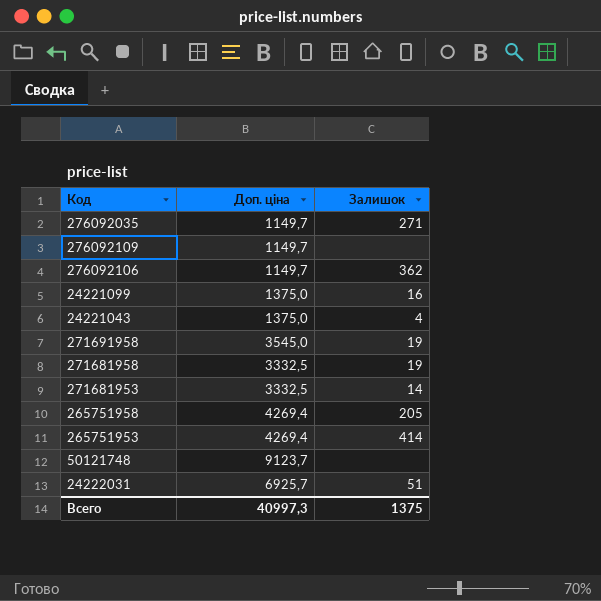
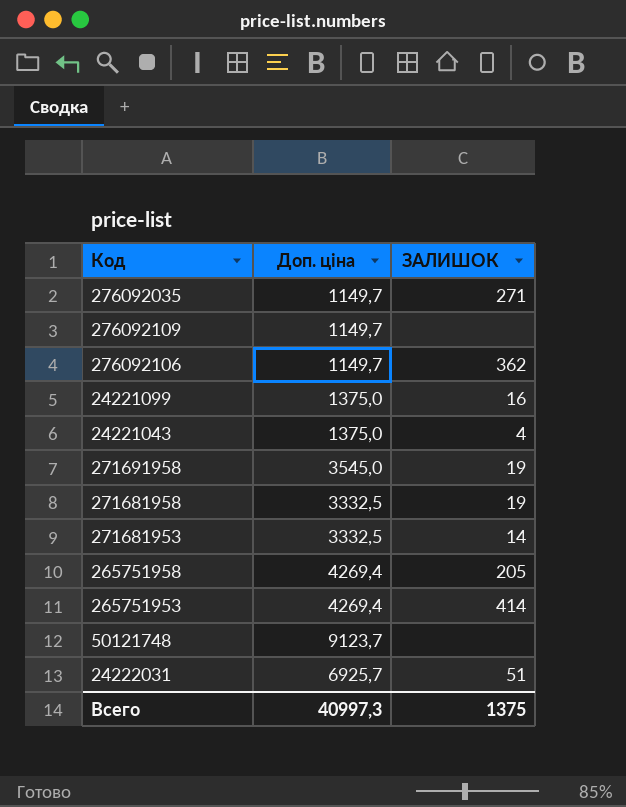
column name: Залишок -> ЗАЛИШОК

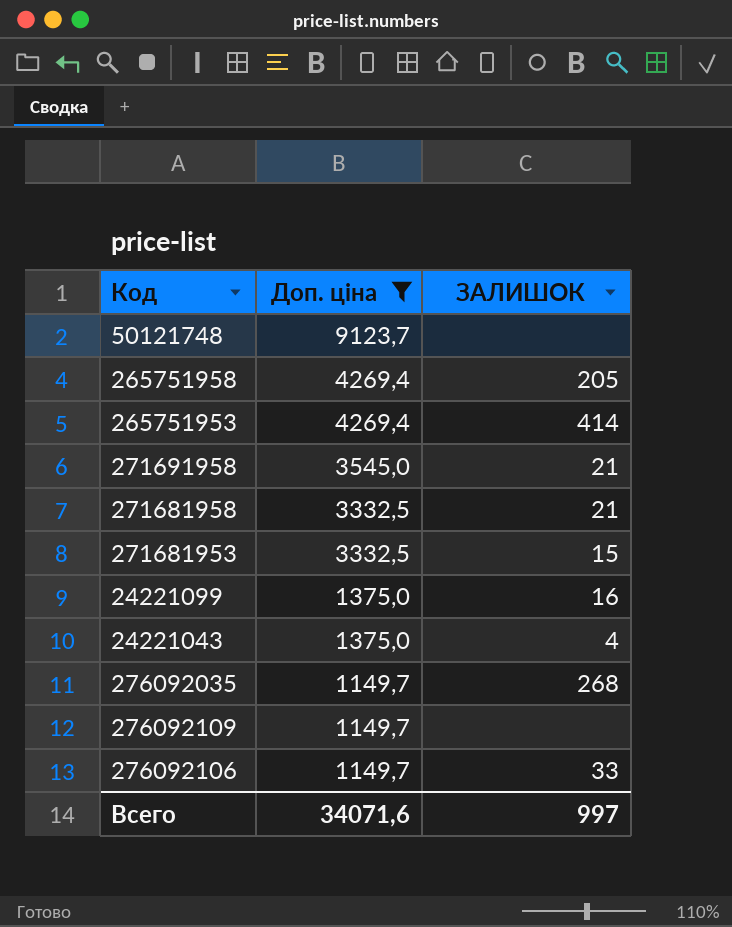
filter: none -> Доп. ціна != 6925,7
row order: none -> Доп. ціна descending
271691958 | ЗАЛИШОК: 19 -> 21
271681958 | ЗАЛИШОК: 19 -> 21
271681953 | ЗАЛИШОК: 14 -> 15
276092035 | ЗАЛИШОК: 271 -> 268
276092106 | ЗАЛИШОК: 362 -> 33
Всего | Доп. ціна: 40997,3 -> 34071,6
Всего | ЗАЛИШОК: 1375 -> 997

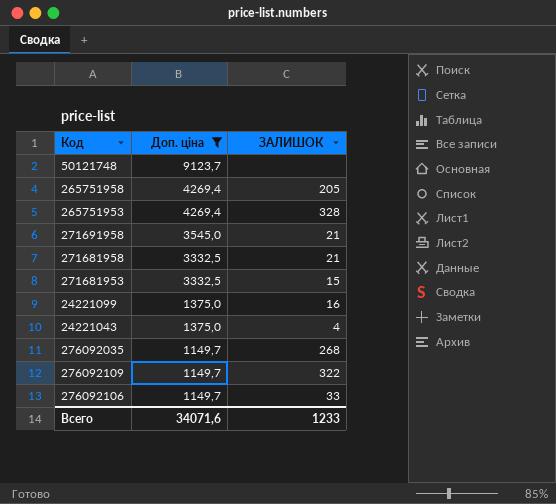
265751953 | ЗАЛИШОК: 414 -> 328
276092109 | ЗАЛИШОК: none -> 322
Всего | ЗАЛИШОК: 997 -> 1233

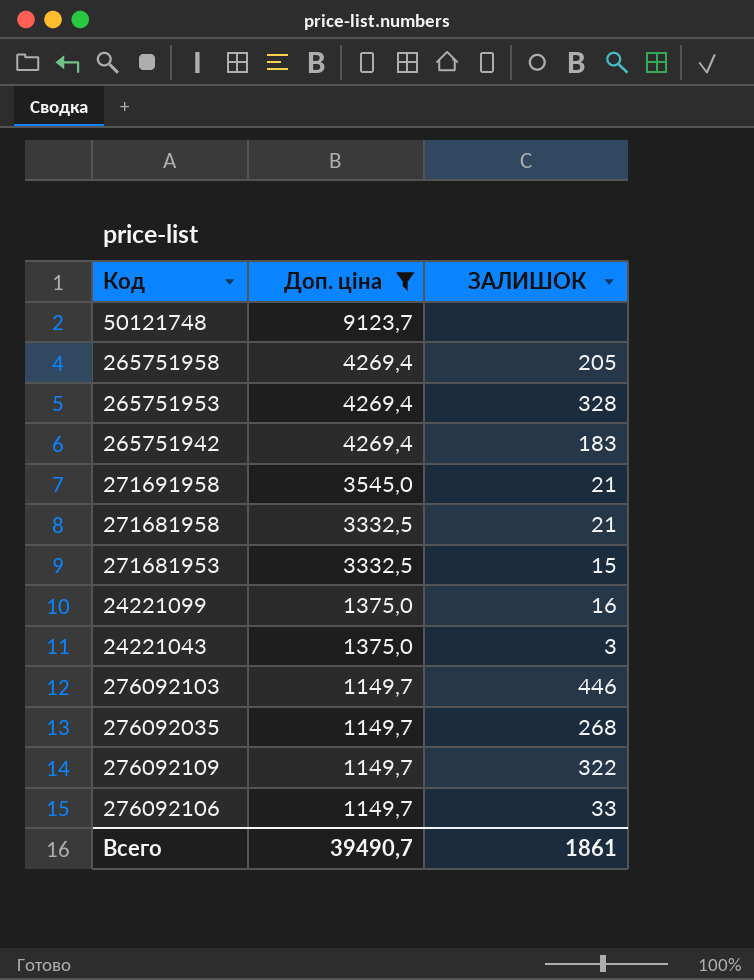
row 265751942: none -> 4269,4 | 183
24221043 | ЗАЛИШОК: 4 -> 3
row 276092103: none -> 1149,7 | 446
Всего | Доп. ціна: 34071,6 -> 39490,7
Всего | ЗАЛИШОК: 1233 -> 1861

